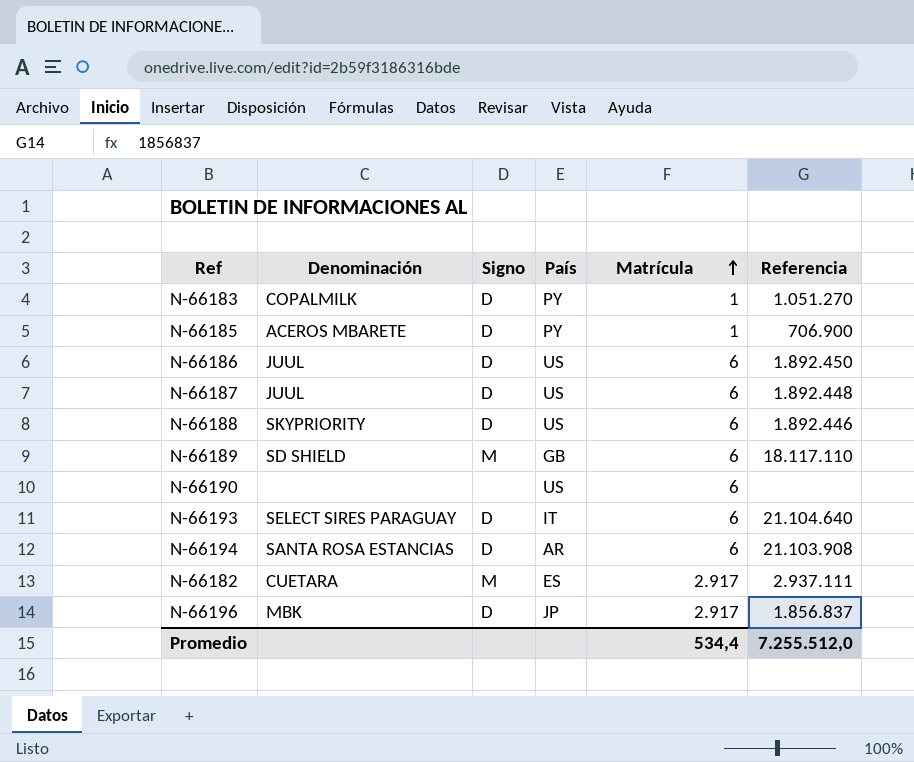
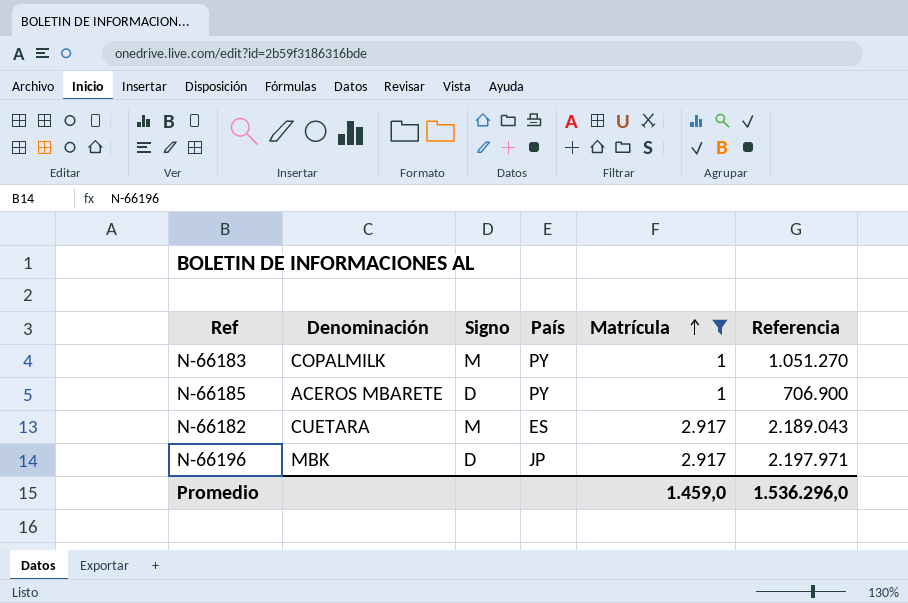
filter: none -> Matrícula != 6
N-66183 | Signo: D -> M
N-66182 | Referencia: 2.937.111 -> 2.189.043
N-66196 | Referencia: 1.856.837 -> 2.197.971
Promedio | Matrícula: 534,4 -> 1.459,0
Promedio | Referencia: 7.255.512,0 -> 1.536.296,0

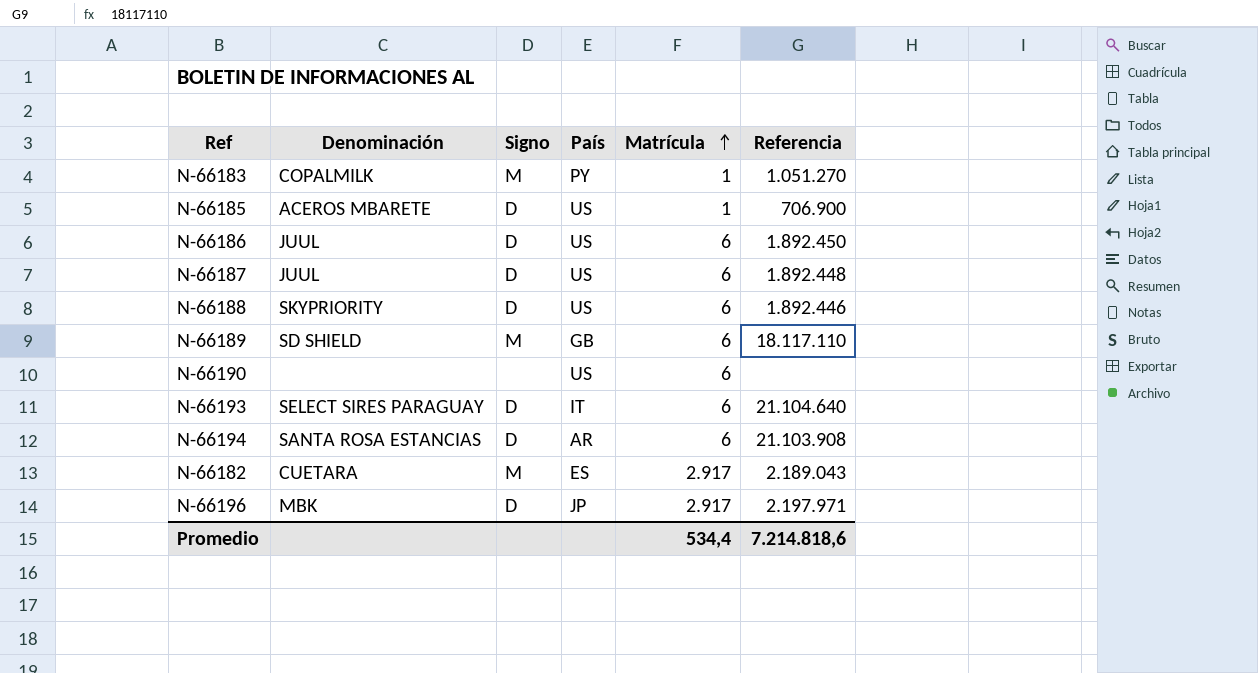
filter: Matrícula != 6 -> none
N-66185 | País: PY -> US
Promedio | Matrícula: 1.459,0 -> 534,4
Promedio | Referencia: 1.536.296,0 -> 7.214.818,6

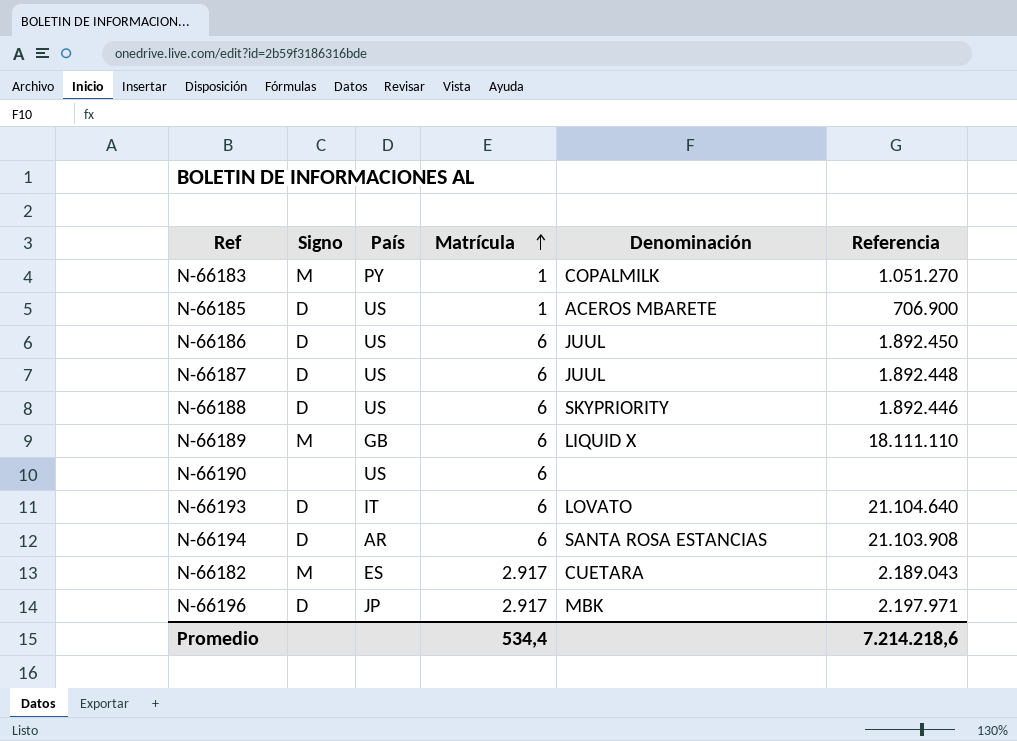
column Denominación | position: 2 -> 5
N-66189 | Denominación: SD SHIELD -> LIQUID X
N-66189 | Referencia: 18.117.110 -> 18.111.110
N-66193 | Denominación: SELECT SIRES PARAGUAY -> LOVATO
Promedio | Referencia: 7.214.818,6 -> 7.214.218,6

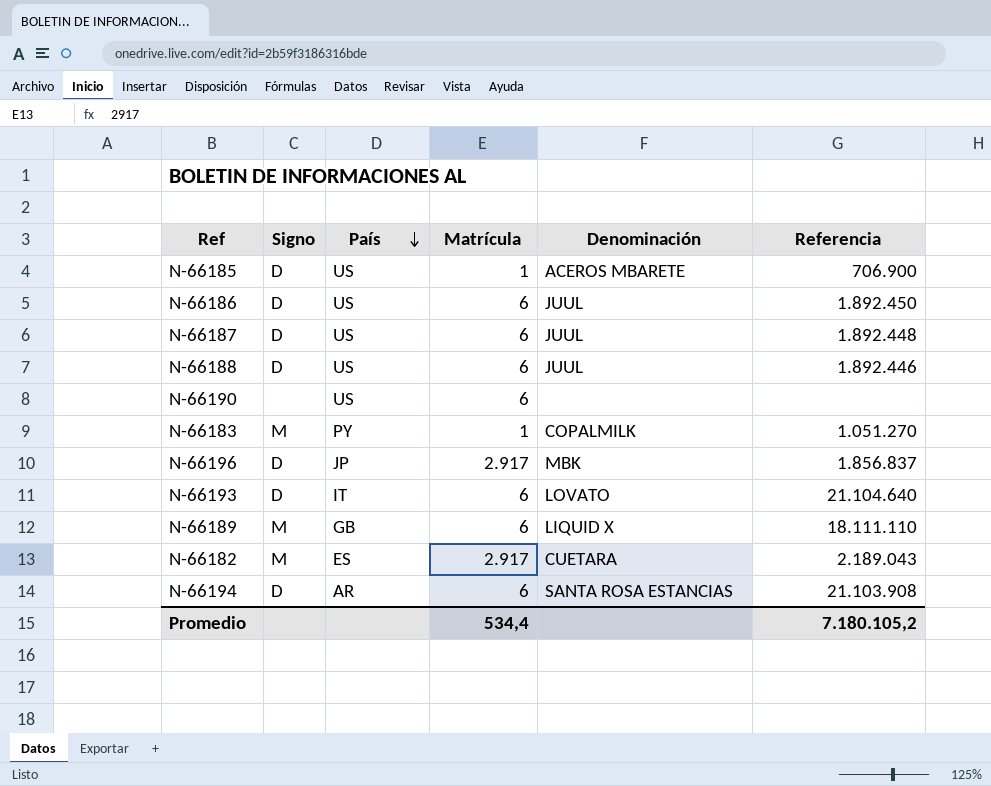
row order: Matrícula ascending -> País descending
N-66188 | Denominación: SKYPRIORITY -> JUUL
N-66196 | Referencia: 2.197.971 -> 1.856.837
Promedio | Referencia: 7.214.218,6 -> 7.180.105,2

